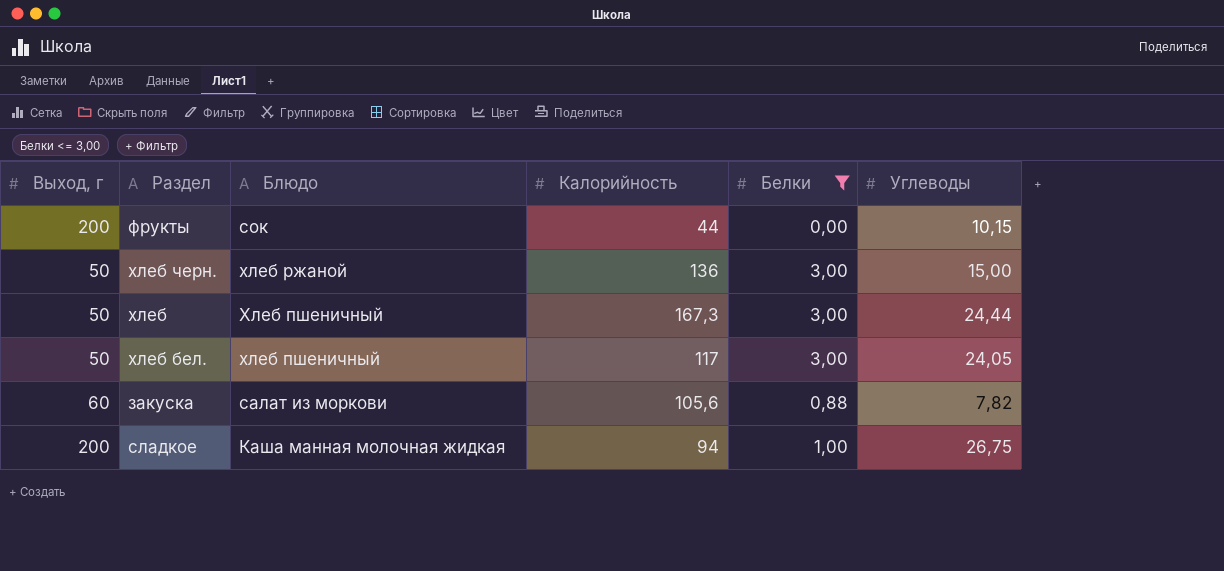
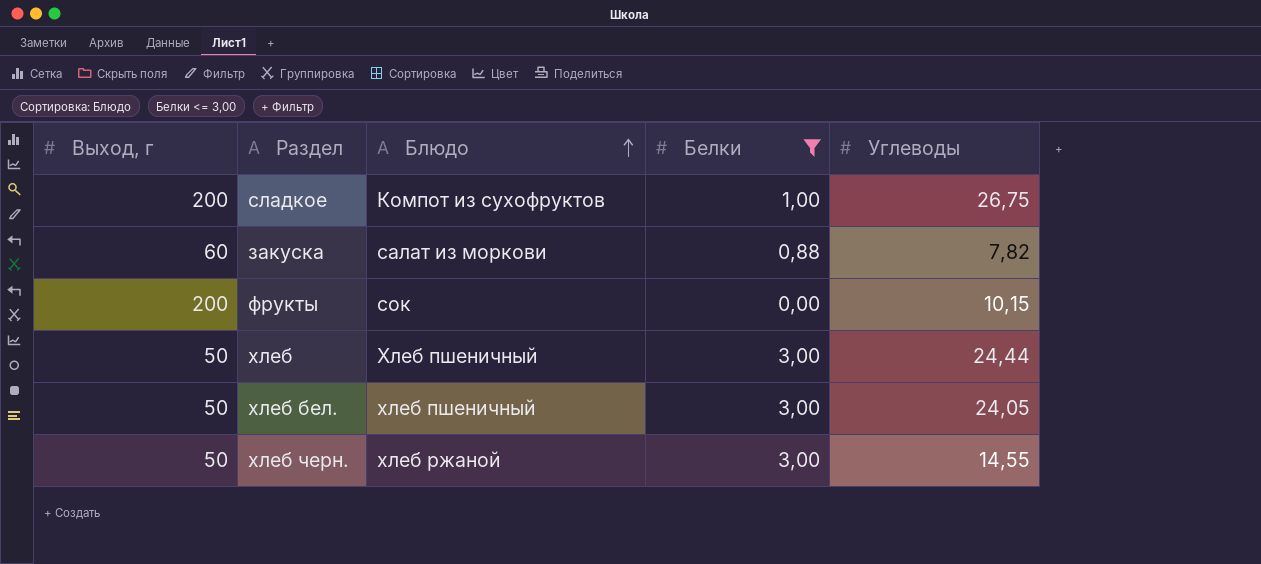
row order: none -> Блюдо ascending
column Калорийность | position: 4 -> none
сладкое | Блюдо: Каша манная молочная жидкая -> Компот из сухофруктов
хлеб черн. | Углеводы: 15,00 -> 14,55

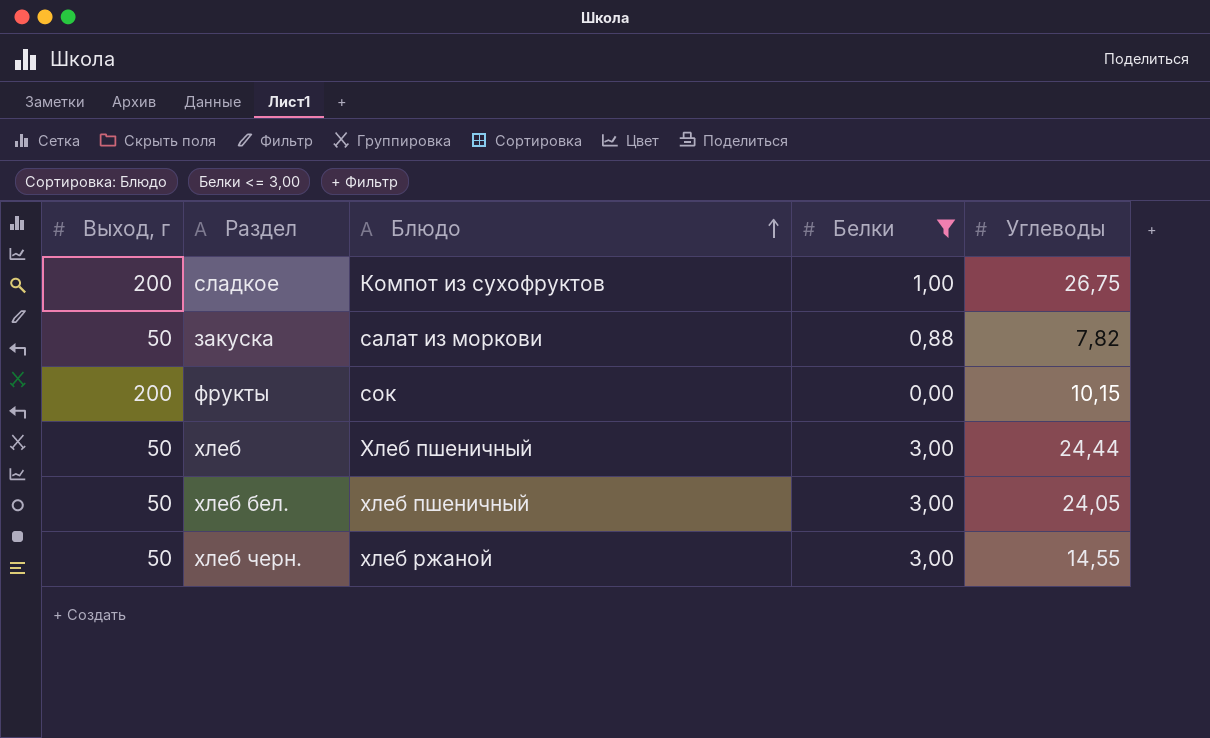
закуска | Выход, г: 60 -> 50

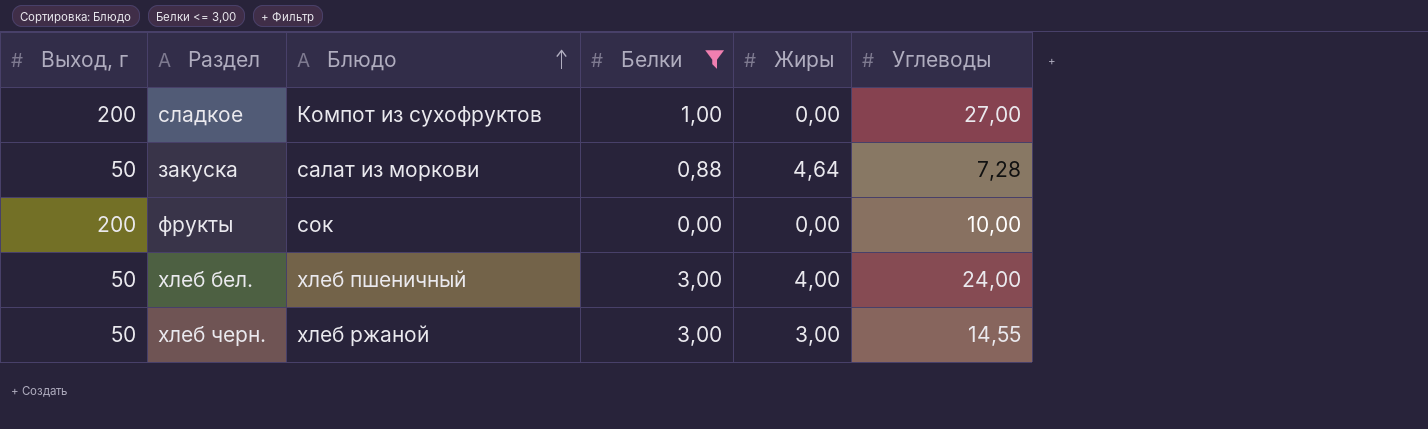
column Жиры | position: none -> 5
row хлеб: 50 | Хлеб пшеничный | 3,00 | 24,44 -> none
сладкое | Углеводы: 26,75 -> 27,00
закуска | Углеводы: 7,82 -> 7,28
фрукты | Углеводы: 10,15 -> 10,00
хлеб бел. | Углеводы: 24,05 -> 24,00

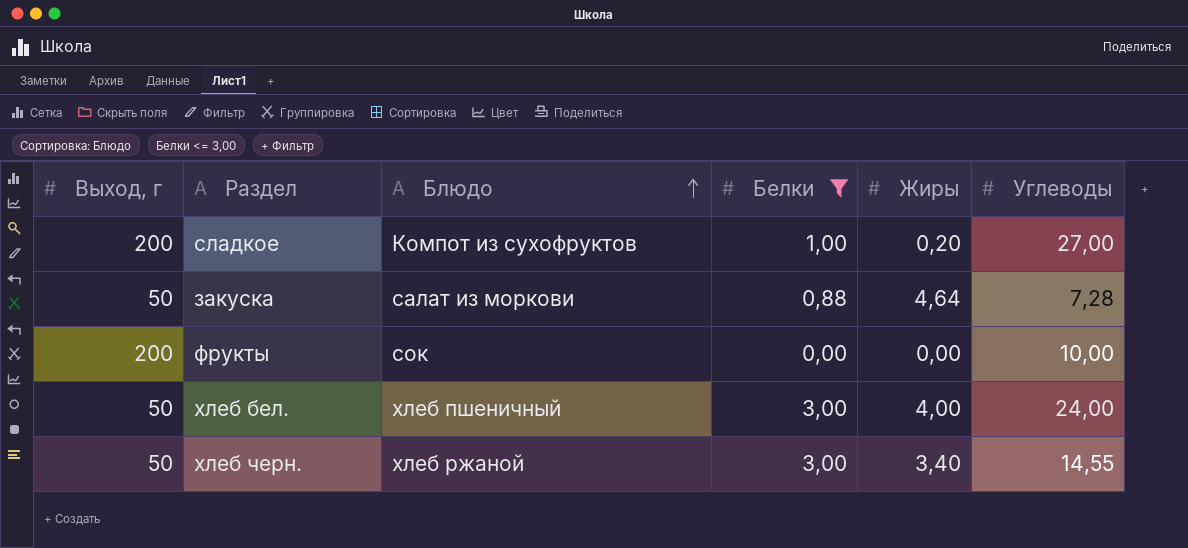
сладкое | Жиры: 0,00 -> 0,20
хлеб черн. | Жиры: 3,00 -> 3,40

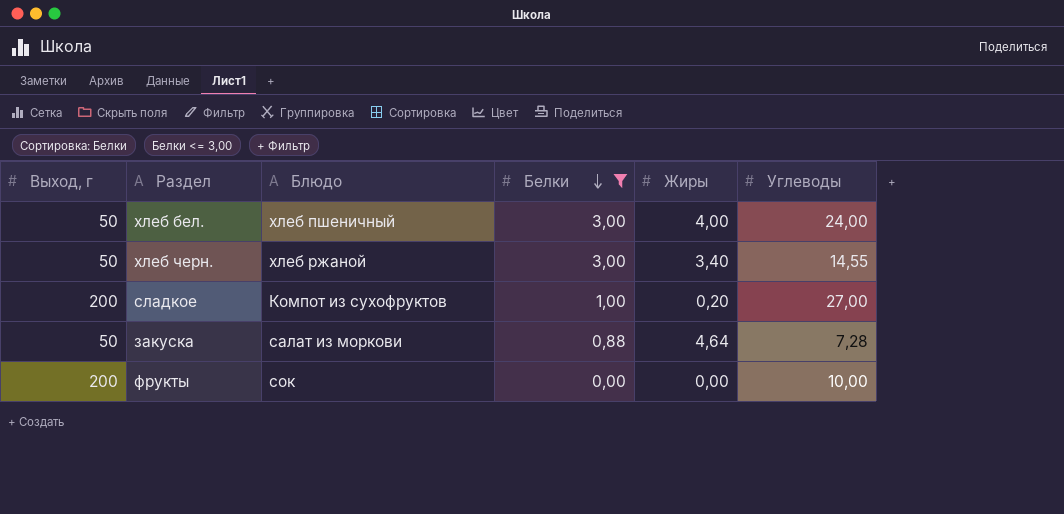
row order: Блюдо ascending -> Белки descending

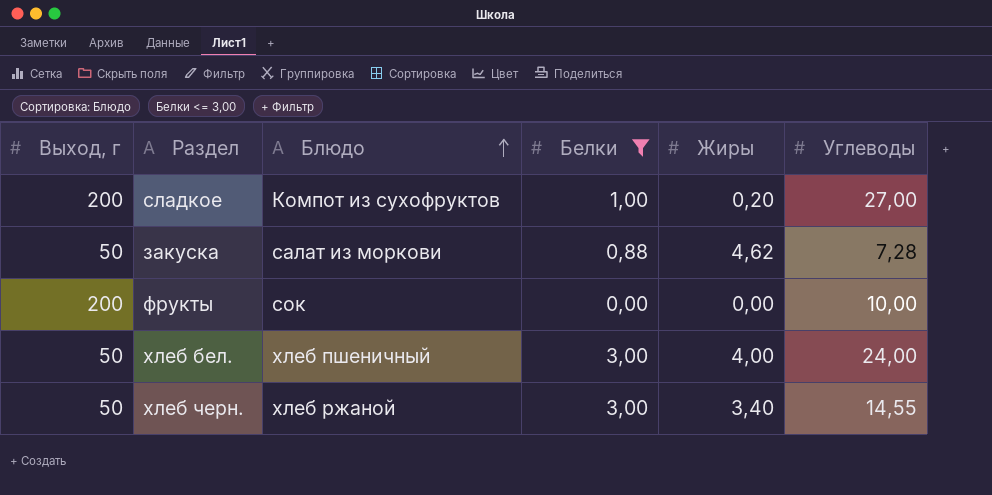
row order: Белки descending -> Блюдо ascending
закуска | Жиры: 4,64 -> 4,62

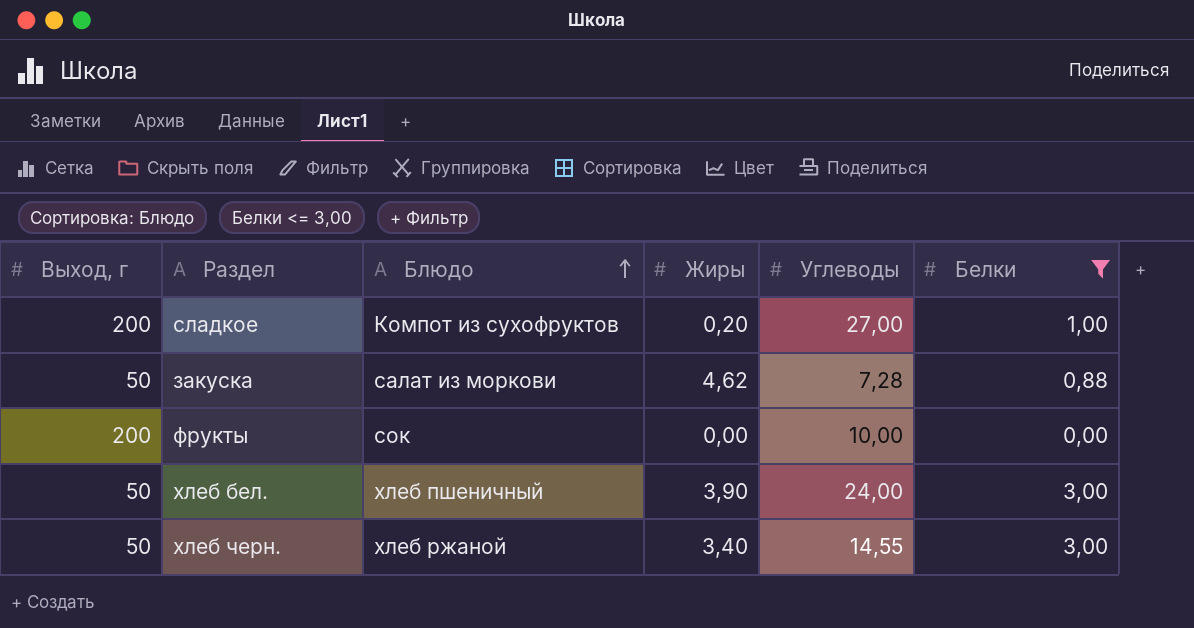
column Белки | position: 4 -> 6
хлеб бел. | Жиры: 4,00 -> 3,90

